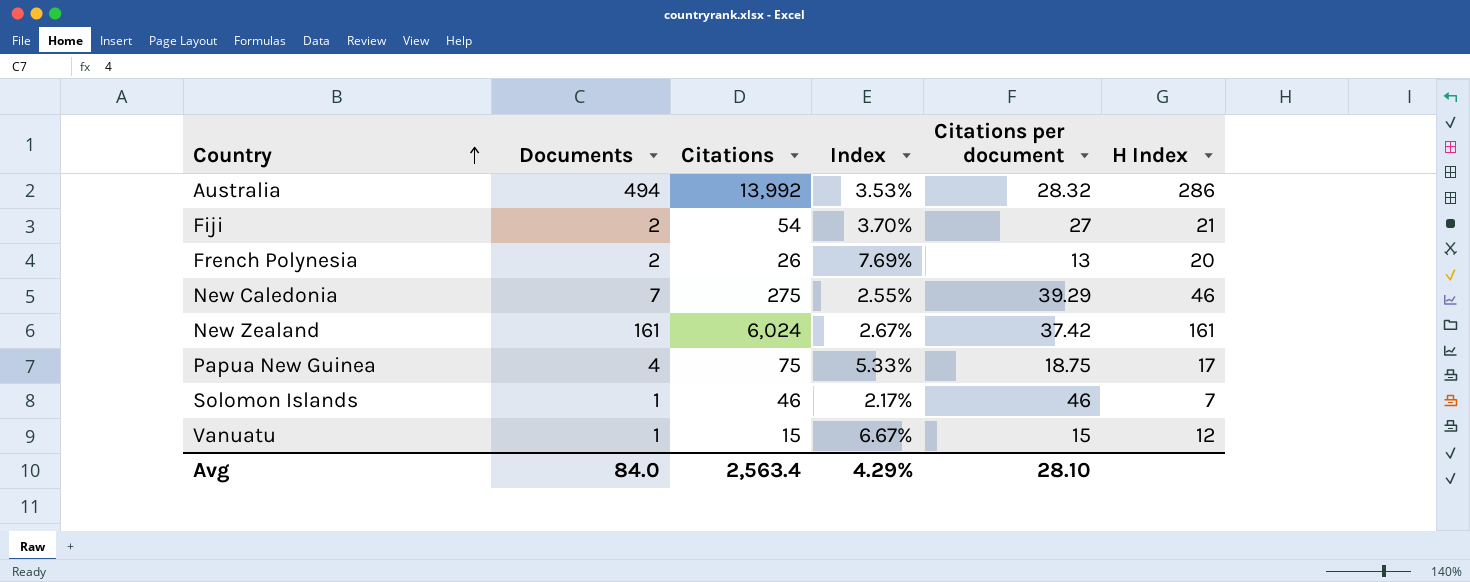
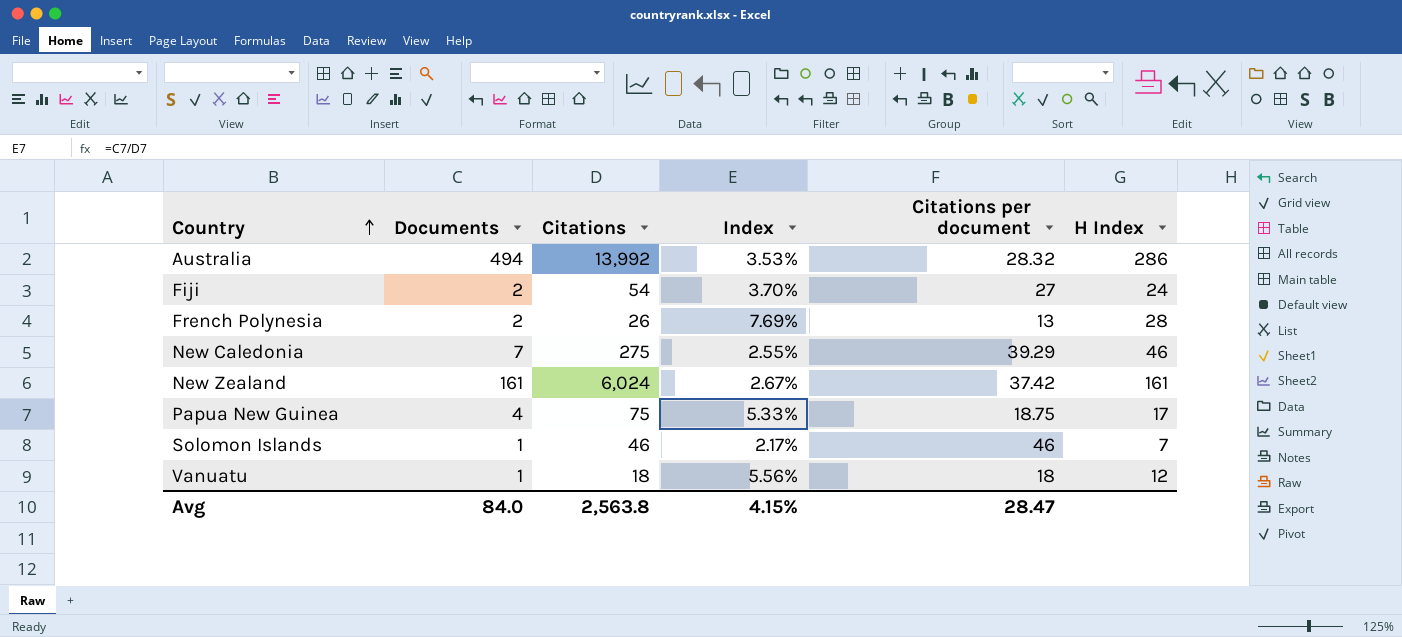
Fiji | H Index: 21 -> 24
French Polynesia | H Index: 20 -> 28
Vanuatu | Citations: 15 -> 18
Vanuatu | Index: 6.67% -> 5.56%
Vanuatu | Citations per document: 15 -> 18
Avg | Citations: 2,563.4 -> 2,563.8
Avg | Index: 4.29% -> 4.15%
Avg | Citations per document: 28.10 -> 28.47

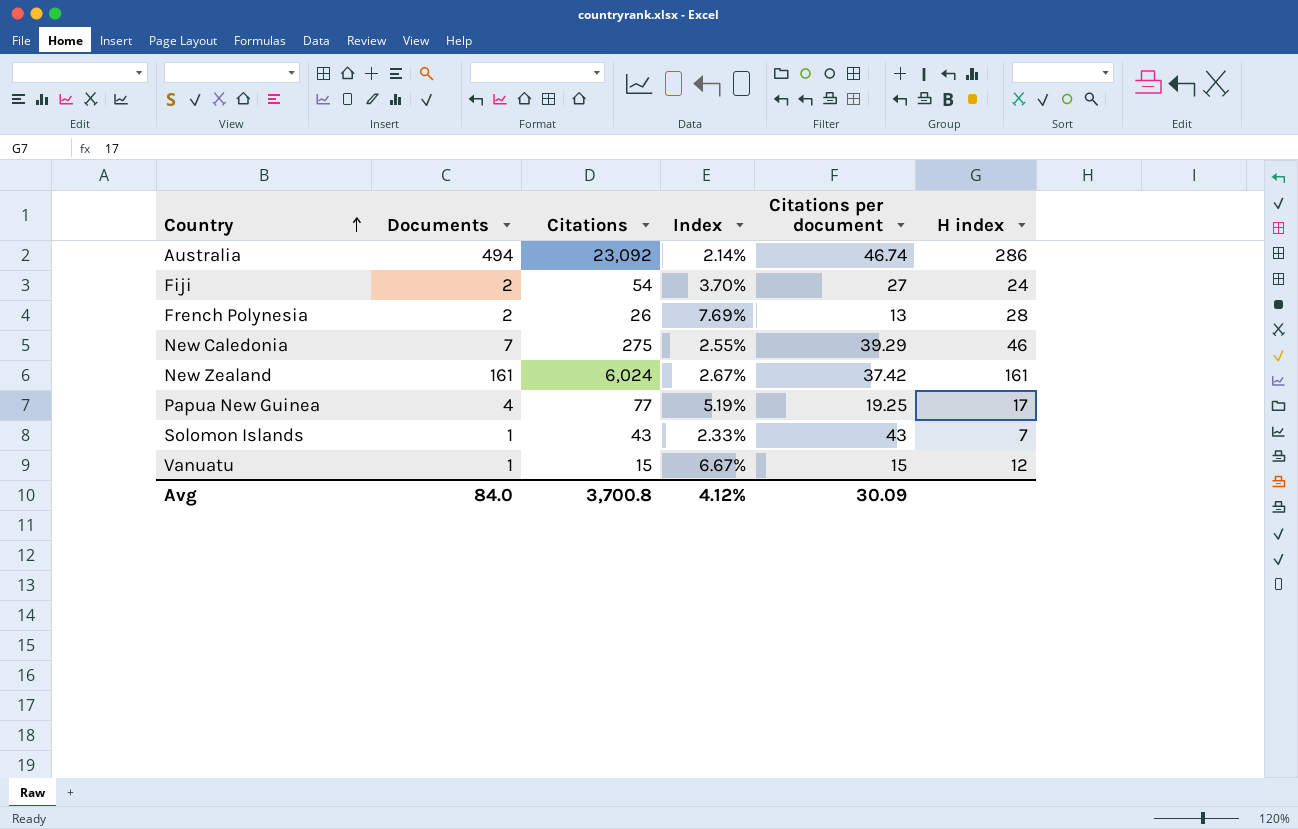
column name: H Index -> H index
Australia | Citations: 13,992 -> 23,092
Australia | Index: 3.53% -> 2.14%
Australia | Citations per document: 28.32 -> 46.74
Papua New Guinea | Citations: 75 -> 77
Papua New Guinea | Index: 5.33% -> 5.19%
Papua New Guinea | Citations per document: 18.75 -> 19.25
Solomon Islands | Citations: 46 -> 43
Solomon Islands | Index: 2.17% -> 2.33%
Solomon Islands | Citations per document: 46 -> 43
Vanuatu | Citations: 18 -> 15
Vanuatu | Index: 5.56% -> 6.67%
Vanuatu | Citations per document: 18 -> 15
Avg | Citations: 2,563.8 -> 3,700.8
Avg | Index: 4.15% -> 4.12%
Avg | Citations per document: 28.47 -> 30.09

